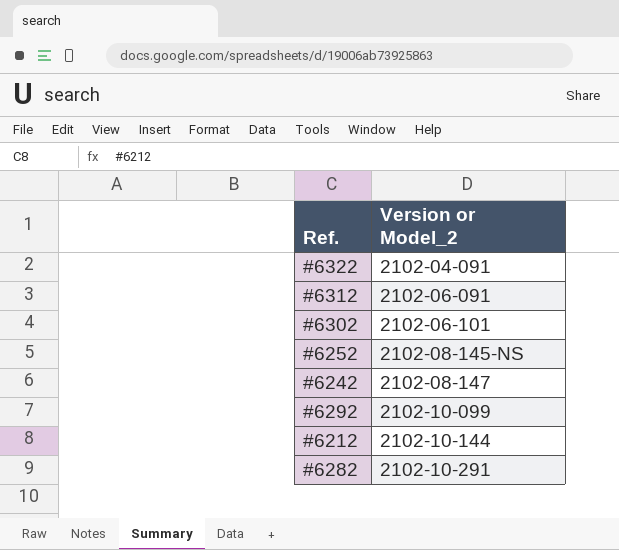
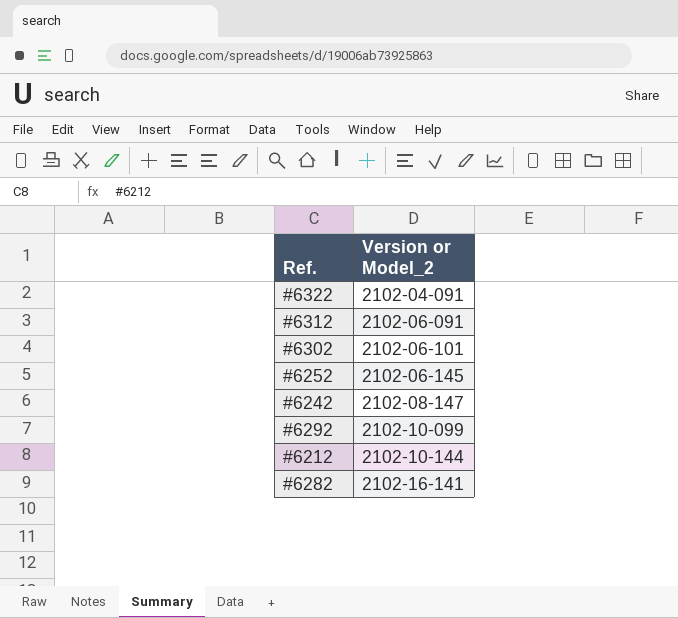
#6252 | Version or Model_2: 2102-08-145-NS -> 2102-06-145
#6282 | Version or Model_2: 2102-10-291 -> 2102-16-141

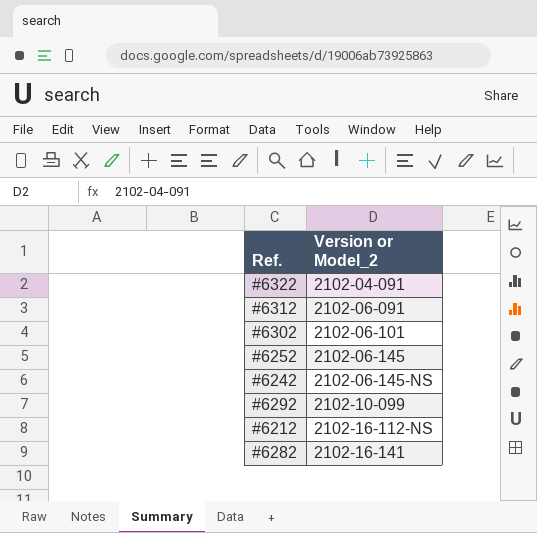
#6242 | Version or Model_2: 2102-08-147 -> 2102-06-145-NS
#6212 | Version or Model_2: 2102-10-144 -> 2102-16-112-NS

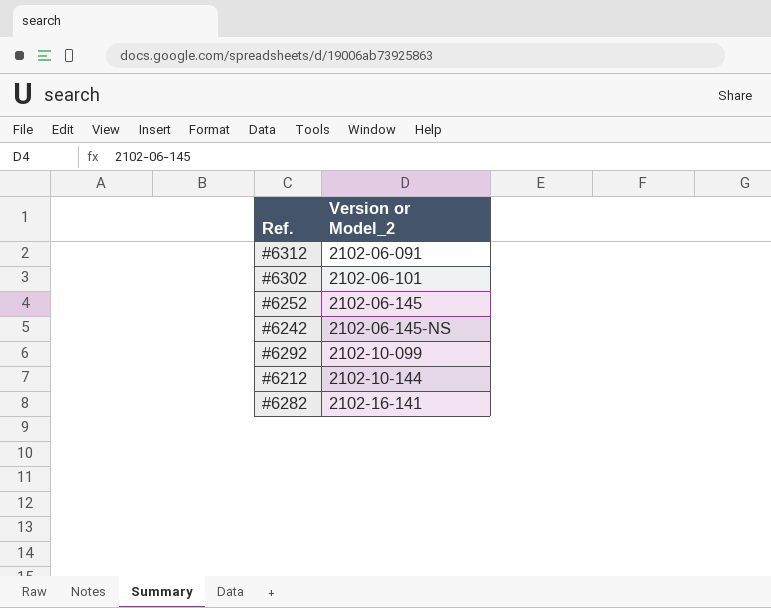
row #6322: 2102-04-091 -> none
#6212 | Version or Model_2: 2102-16-112-NS -> 2102-10-144

